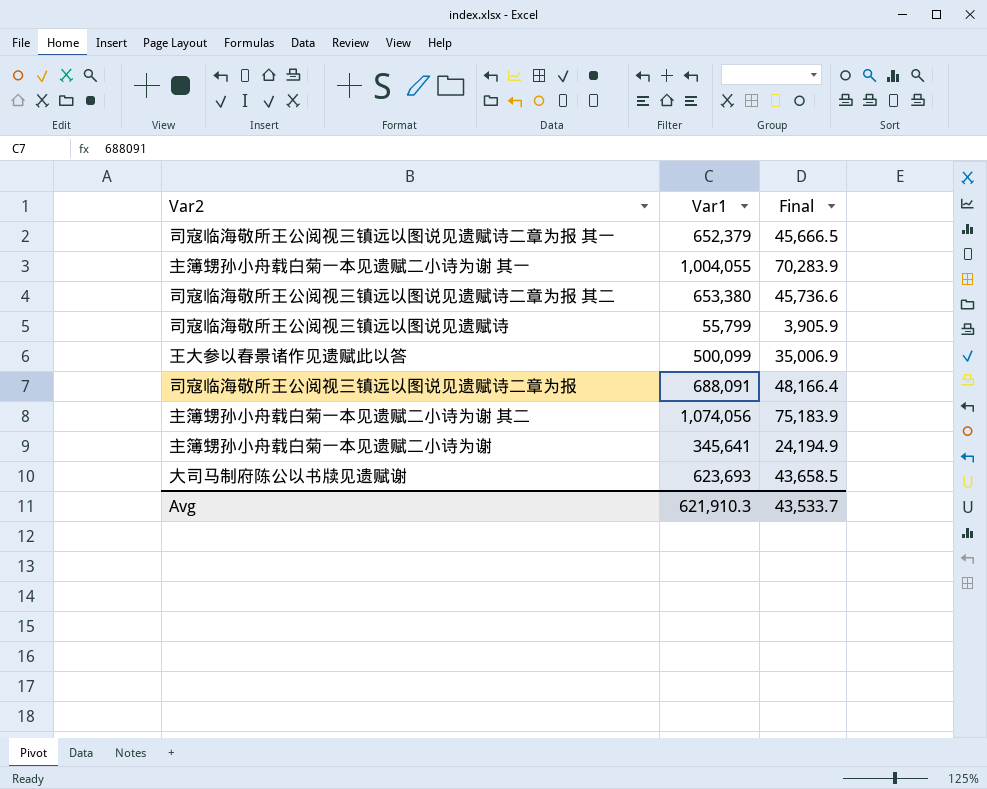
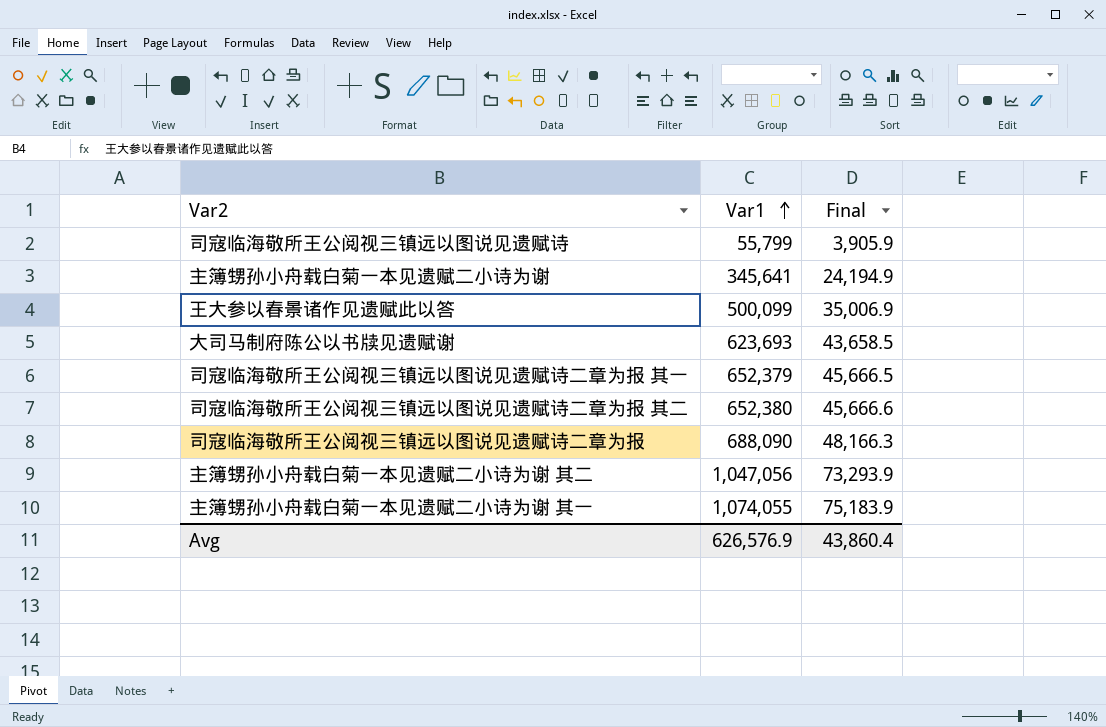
row order: none -> Var1 ascending
司寇临海敬所王公阅视三镇远以图说见遗赋诗二章为报 其二 | Var1: 653,380 -> 652,380
司寇临海敬所王公阅视三镇远以图说见遗赋诗二章为报 其二 | Final: 45,736.6 -> 45,666.6
司寇临海敬所王公阅视三镇远以图说见遗赋诗二章为报 | Var1: 688,091 -> 688,090
司寇临海敬所王公阅视三镇远以图说见遗赋诗二章为报 | Final: 48,166.4 -> 48,166.3
主簿甥孙小舟载白菊一本见遗赋二小诗为谢 其二 | Var1: 1,074,056 -> 1,047,056
主簿甥孙小舟载白菊一本见遗赋二小诗为谢 其二 | Final: 75,183.9 -> 73,293.9
主簿甥孙小舟载白菊一本见遗赋二小诗为谢 其一 | Var1: 1,004,055 -> 1,074,055
主簿甥孙小舟载白菊一本见遗赋二小诗为谢 其一 | Final: 70,283.9 -> 75,183.9
Avg | Var1: 621,910.3 -> 626,576.9
Avg | Final: 43,533.7 -> 43,860.4

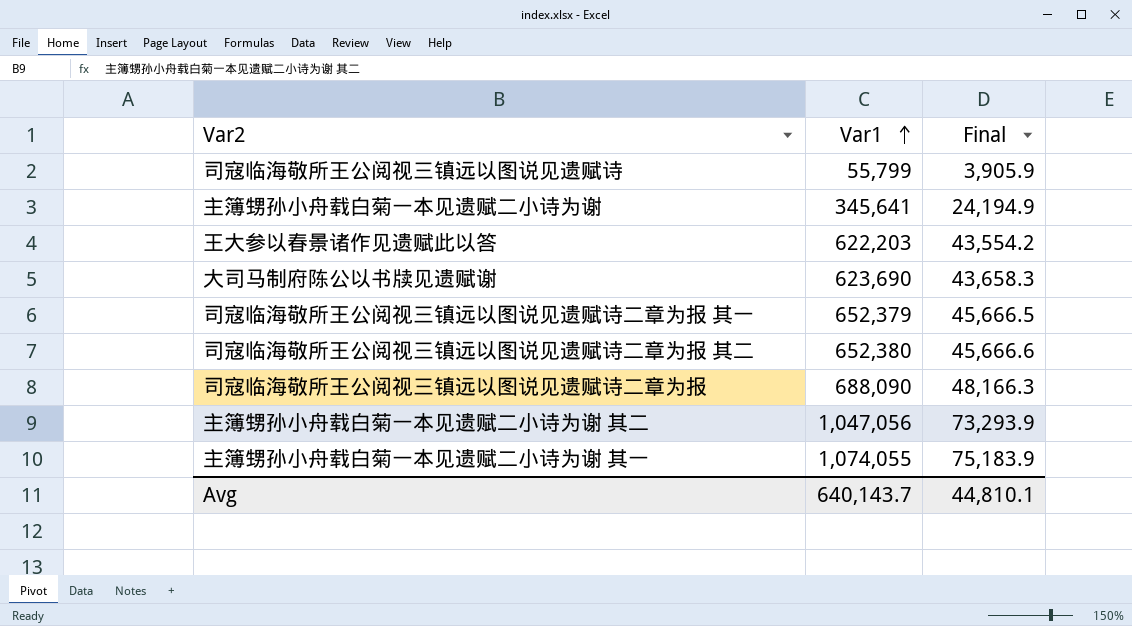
王大参以春景诸作见遗赋此以答 | Var1: 500,099 -> 622,203
王大参以春景诸作见遗赋此以答 | Final: 35,006.9 -> 43,554.2
大司马制府陈公以书牍见遗赋谢 | Var1: 623,693 -> 623,690
大司马制府陈公以书牍见遗赋谢 | Final: 43,658.5 -> 43,658.3
Avg | Var1: 626,576.9 -> 640,143.7
Avg | Final: 43,860.4 -> 44,810.1

